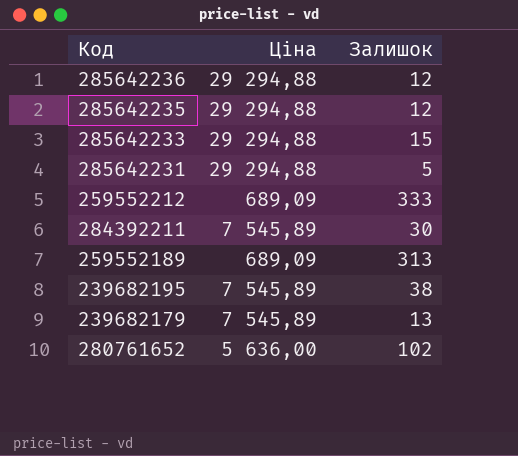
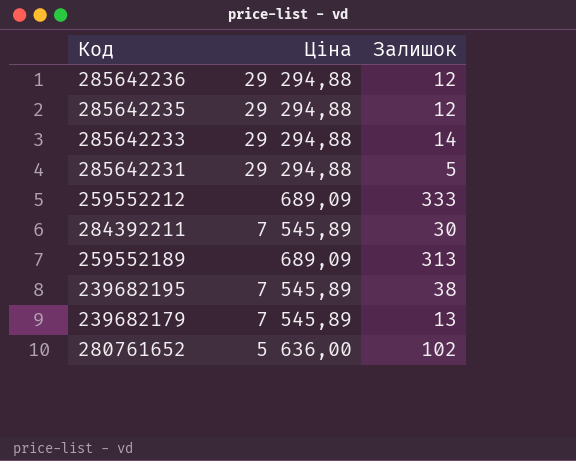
285642233 | Залишок: 15 -> 14

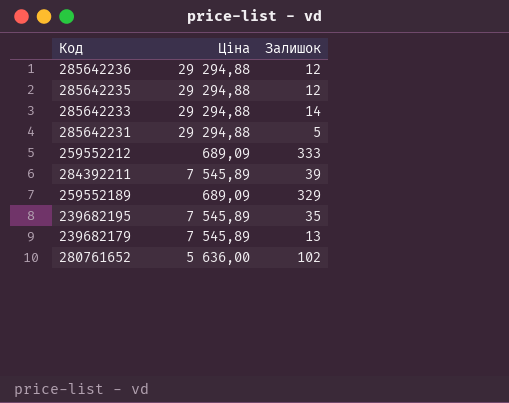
284392211 | Залишок: 30 -> 39
259552189 | Залишок: 313 -> 329
239682195 | Залишок: 38 -> 35

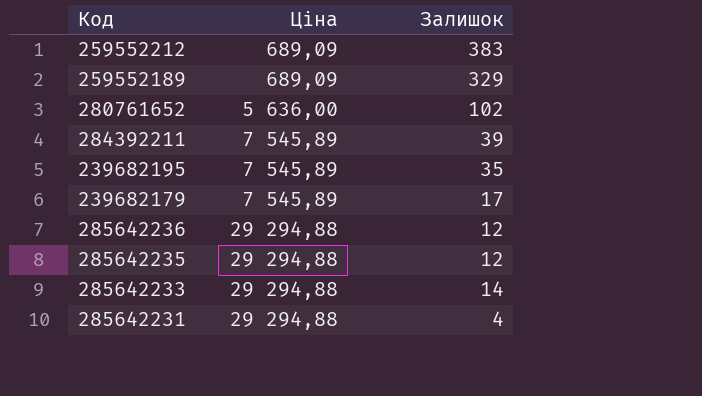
row order: none -> Ціна ascending
259552212 | Залишок: 333 -> 383
239682179 | Залишок: 13 -> 17
285642231 | Залишок: 5 -> 4

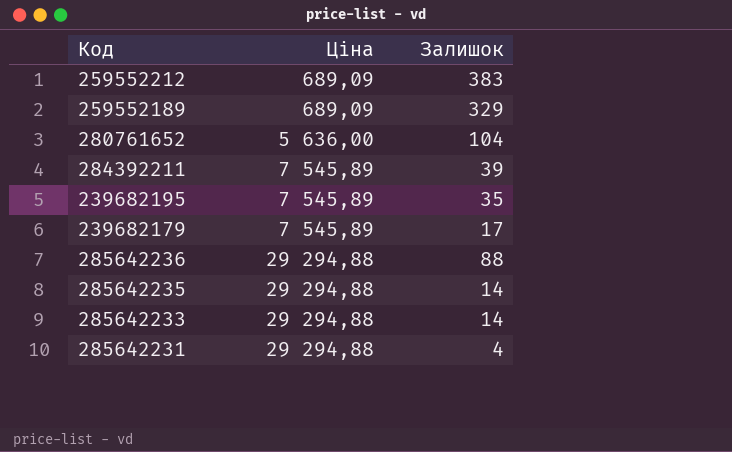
280761652 | Залишок: 102 -> 104
285642236 | Залишок: 12 -> 88
285642235 | Залишок: 12 -> 14

